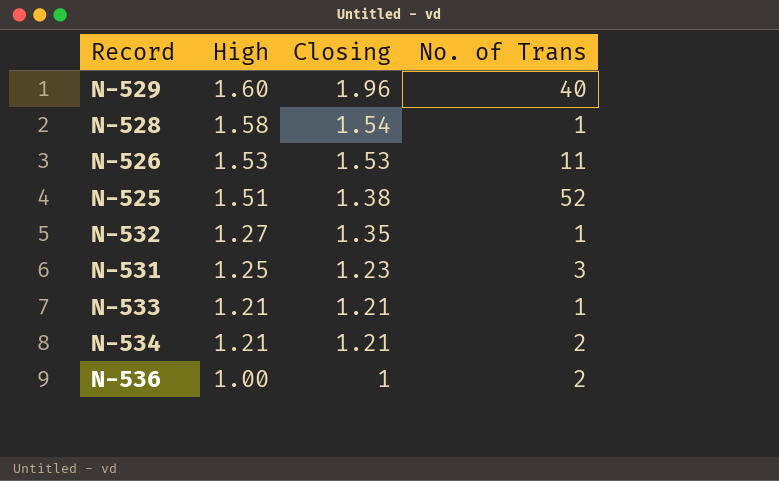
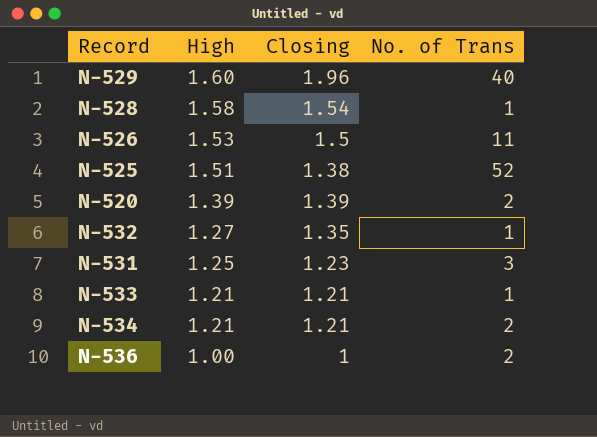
N-526 | Closing: 1.53 -> 1.5
row N-520: none -> 1.39 | 1.39 | 2

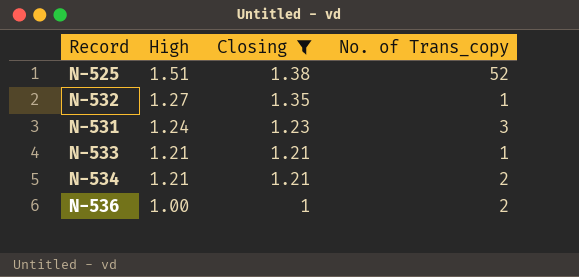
filter: none -> Closing <= 1.38
column name: No. of Trans -> No. of Trans_copy
N-531 | High: 1.25 -> 1.24

